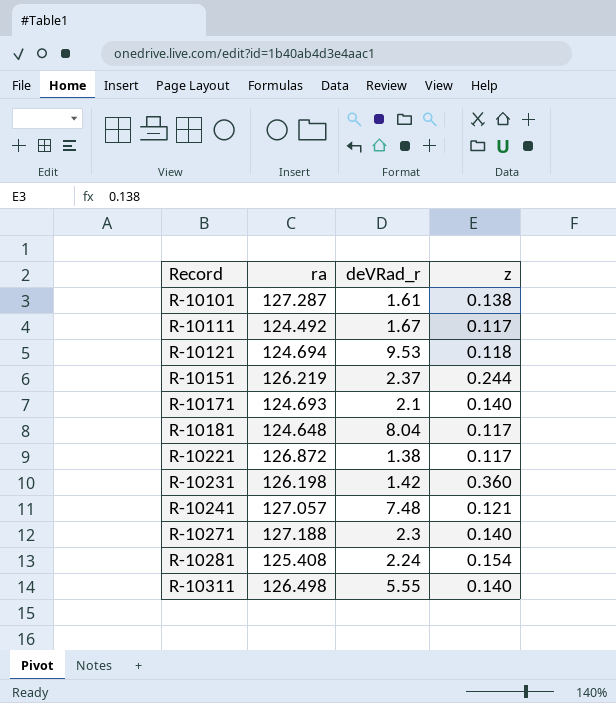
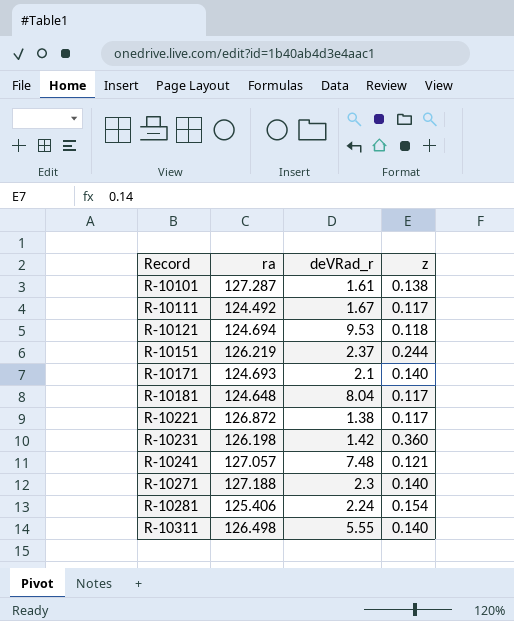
R-10281 | ra: 125.408 -> 125.406

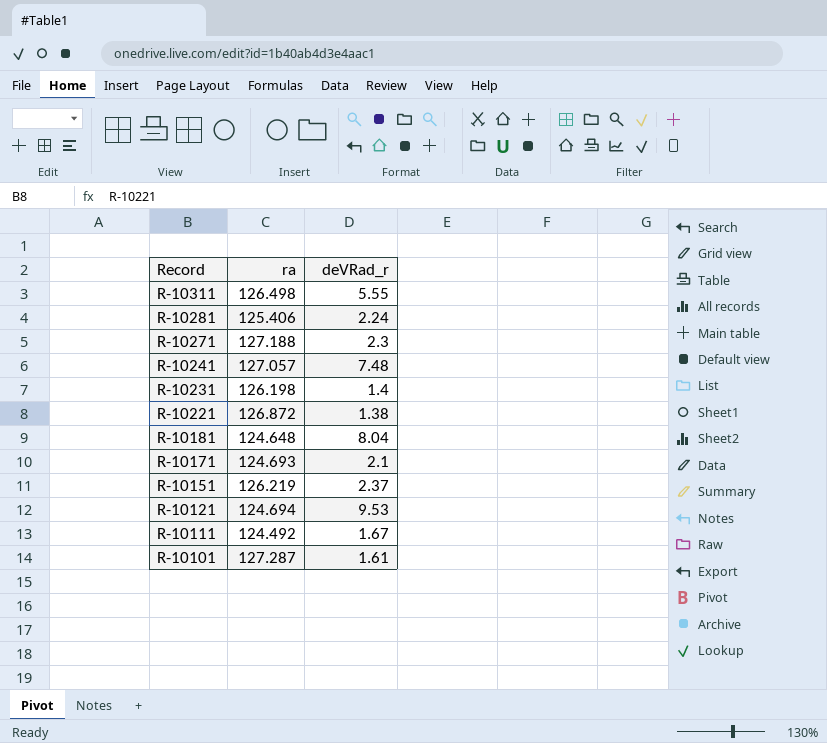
row order: Record ascending -> Record descending
column z | position: 4 -> none
R-10231 | deVRad_r: 1.42 -> 1.4

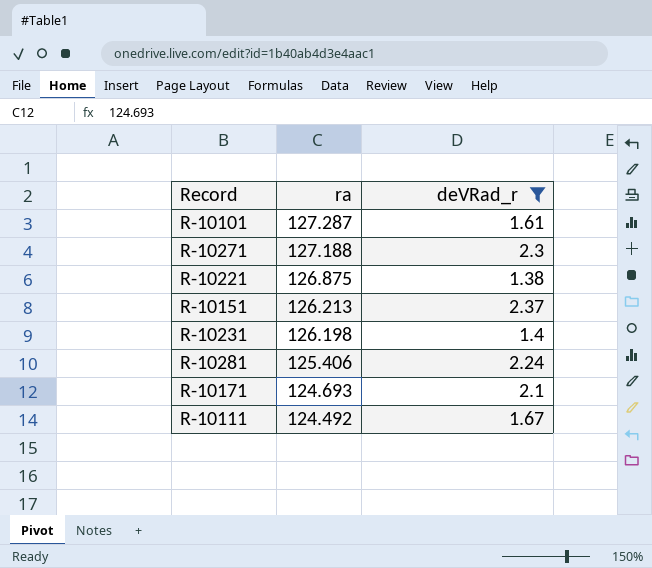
filter: none -> deVRad_r <= 2.37
row order: Record descending -> ra descending
R-10221 | ra: 126.872 -> 126.875
R-10151 | ra: 126.219 -> 126.213

